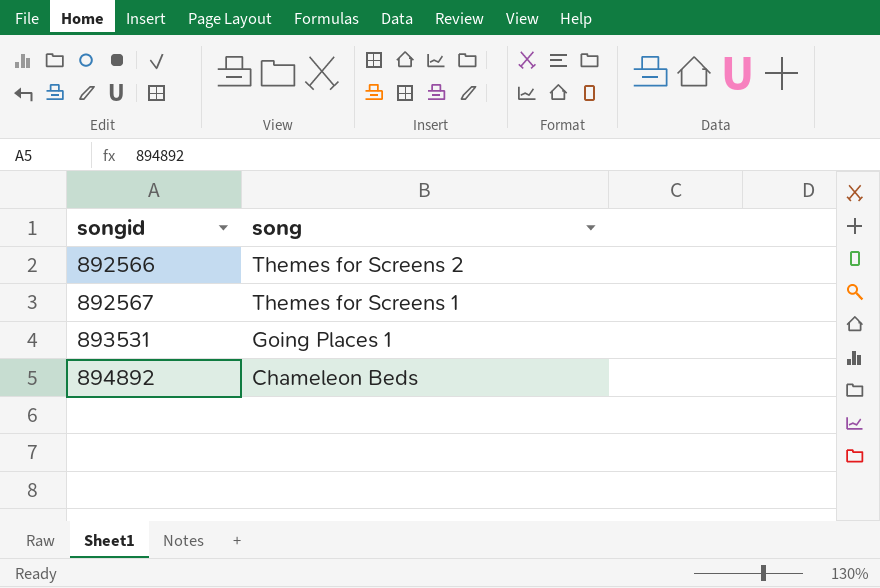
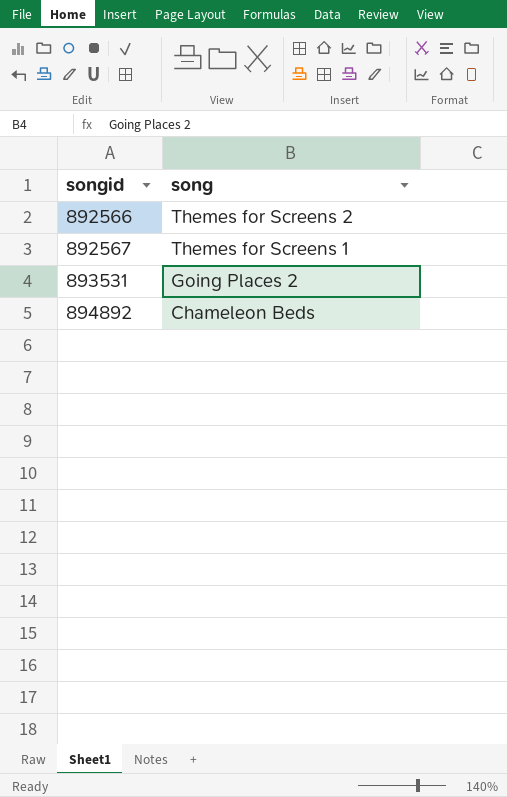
893531 | song: Going Places 1 -> Going Places 2

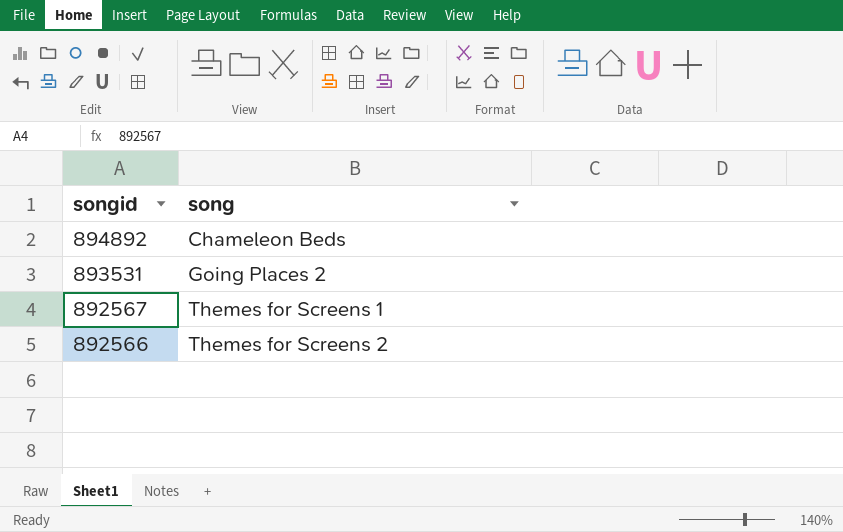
row order: songid ascending -> songid descending

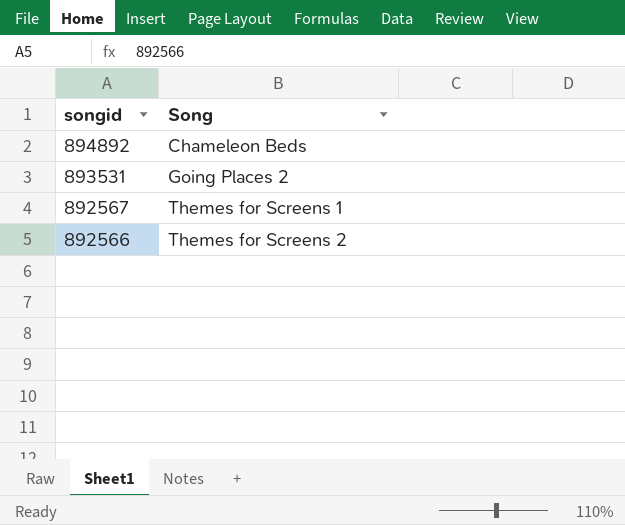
column name: song -> Song

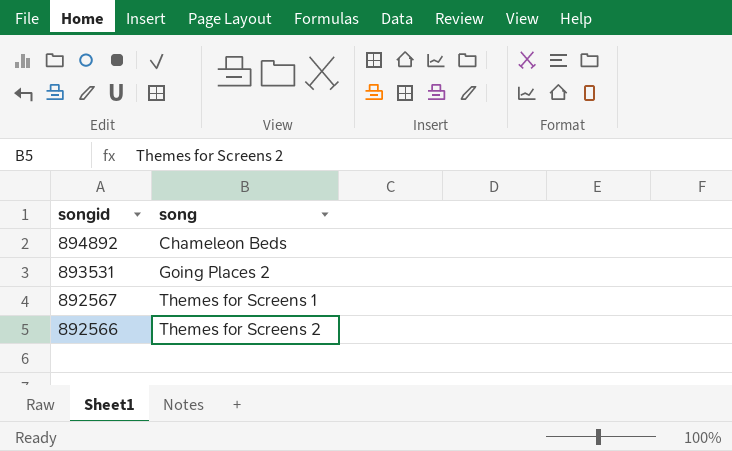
column name: Song -> song

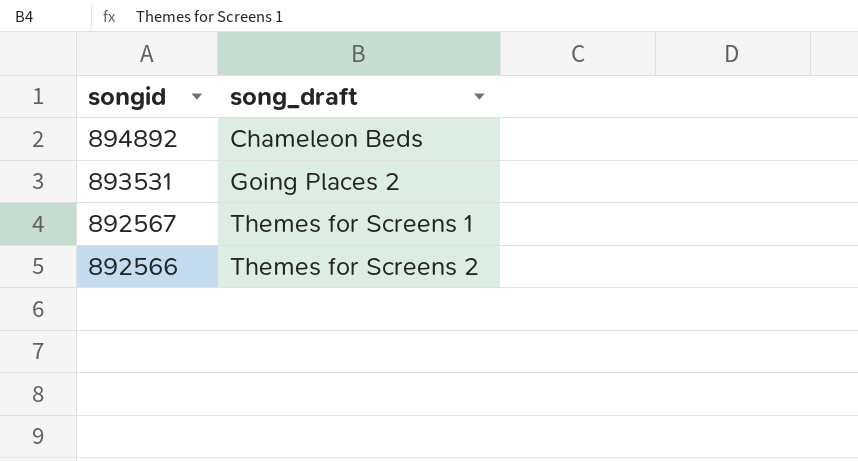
column name: song -> song_draft

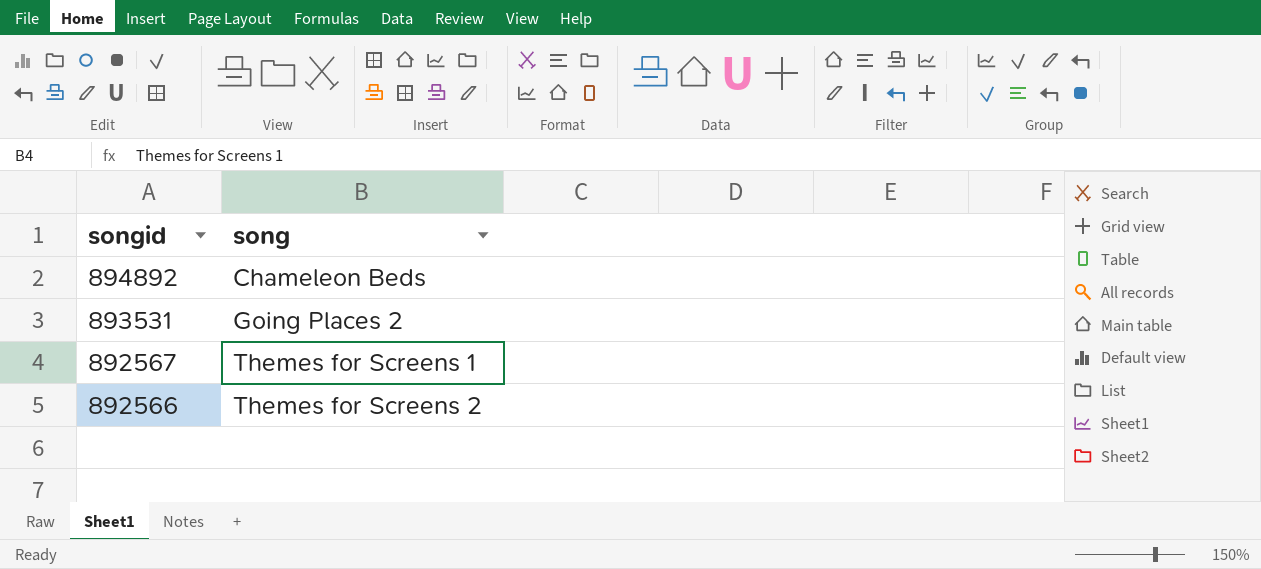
column name: song_draft -> song

